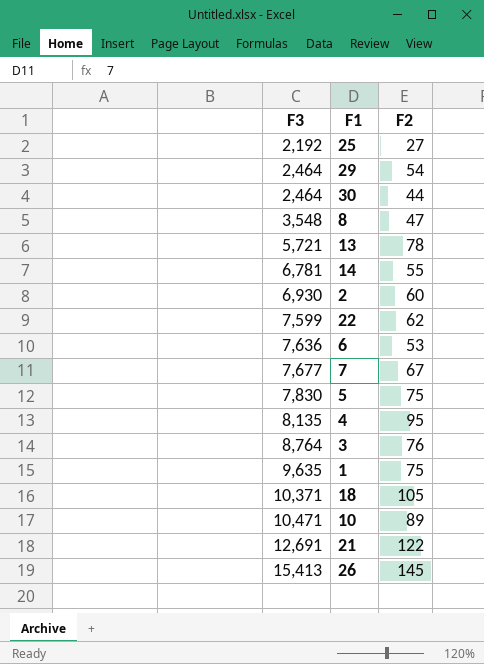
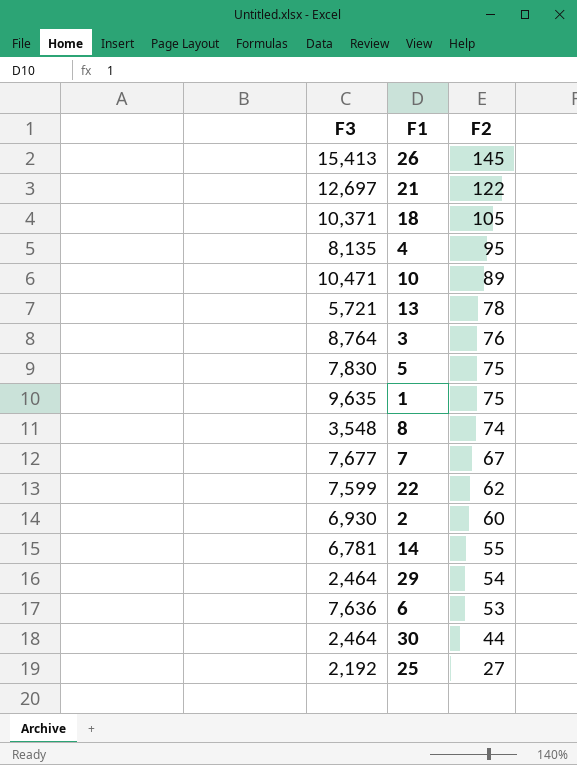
row order: F3 ascending -> F2 descending
21 | F3: 12,691 -> 12,697
8 | F2: 47 -> 74

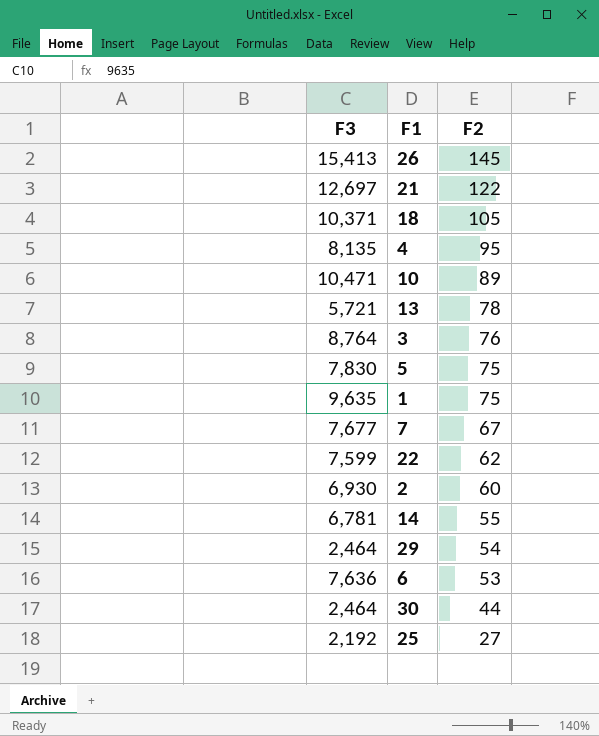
row 8: 3,548 | 74 -> none

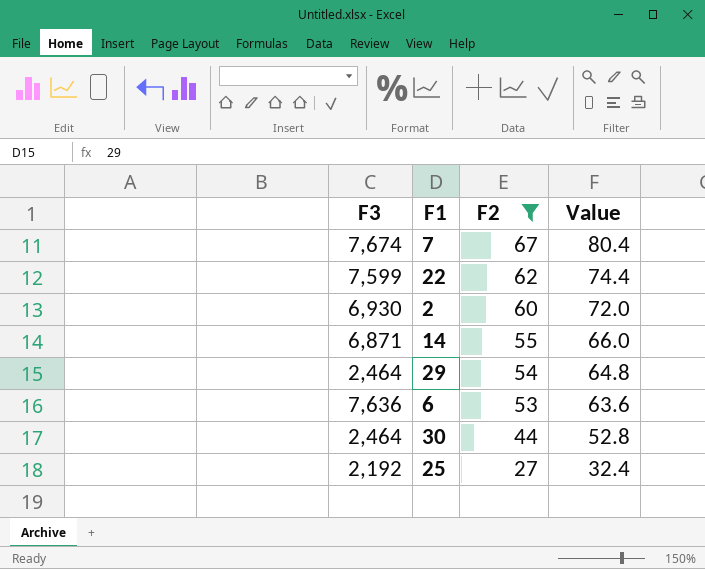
filter: none -> F2 <= 67
column Value | formula: none -> [F2] * 1.2
7 | F3: 7,677 -> 7,674
14 | F3: 6,781 -> 6,871

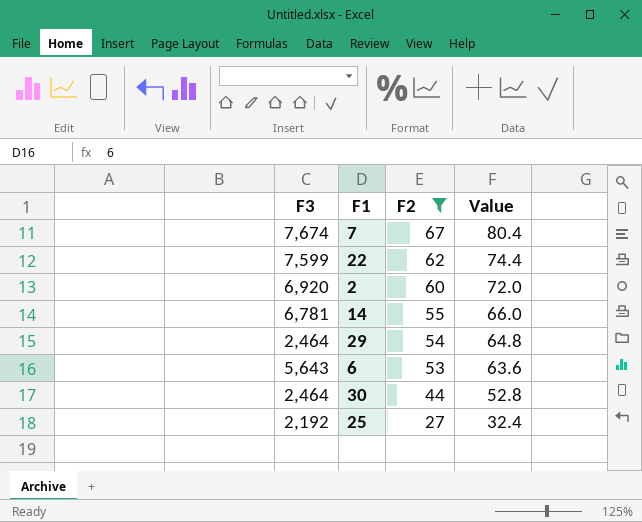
2 | F3: 6,930 -> 6,920
14 | F3: 6,871 -> 6,781
6 | F3: 7,636 -> 5,643

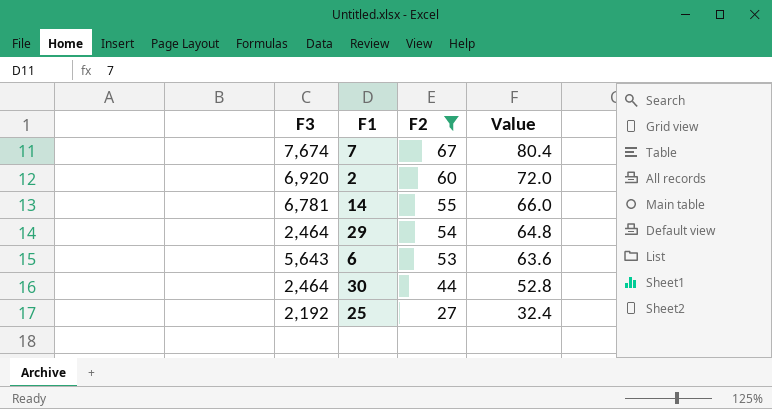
row 22: 7,599 | 62 | 74.4 -> none

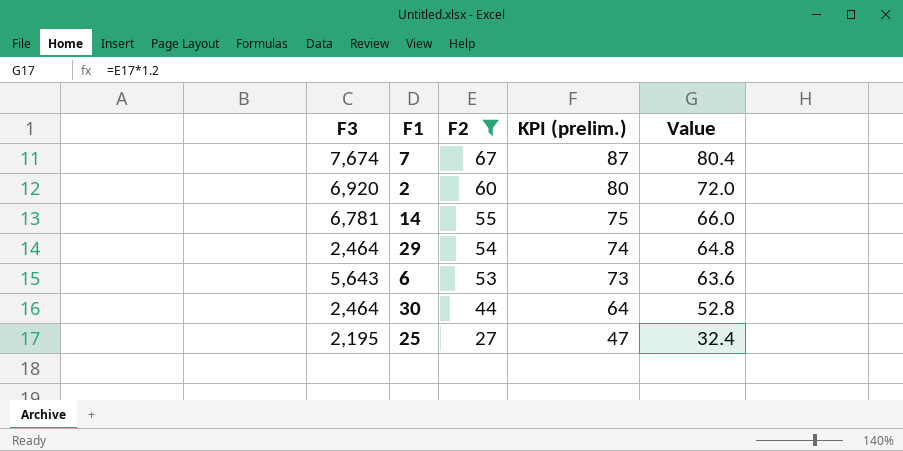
column KPI (prelim.) | formula: none -> [F2] + 20
25 | F3: 2,192 -> 2,195

